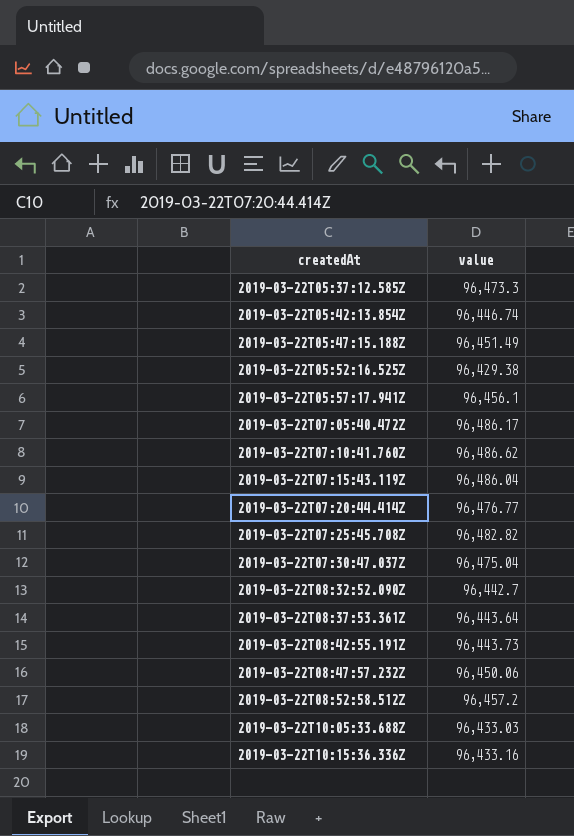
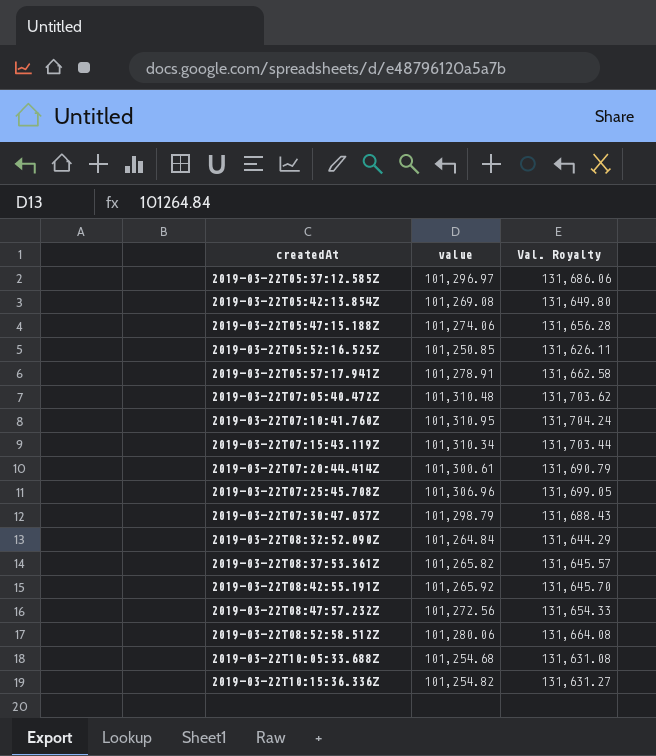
column Val. Royalty | formula: none -> [value] * 1.3
2019-03-22T05:37:12.585Z | value: 96,473.3 -> 101,296.97
2019-03-22T05:42:13.854Z | value: 96,446.74 -> 101,269.08
2019-03-22T05:47:15.188Z | value: 96,451.49 -> 101,274.06
2019-03-22T05:52:16.525Z | value: 96,429.38 -> 101,250.85
2019-03-22T05:57:17.941Z | value: 96,456.1 -> 101,278.91
2019-03-22T07:05:40.472Z | value: 96,486.17 -> 101,310.48
2019-03-22T07:10:41.760Z | value: 96,486.62 -> 101,310.95
2019-03-22T07:15:43.119Z | value: 96,486.04 -> 101,310.34
2019-03-22T07:20:44.414Z | value: 96,476.77 -> 101,300.61
2019-03-22T07:25:45.708Z | value: 96,482.82 -> 101,306.96
2019-03-22T07:30:47.037Z | value: 96,475.04 -> 101,298.79
2019-03-22T08:32:52.090Z | value: 96,442.7 -> 101,264.84
2019-03-22T08:37:53.361Z | value: 96,443.64 -> 101,265.82
2019-03-22T08:42:55.191Z | value: 96,443.73 -> 101,265.92
2019-03-22T08:47:57.232Z | value: 96,450.06 -> 101,272.56
2019-03-22T08:52:58.512Z | value: 96,457.2 -> 101,280.06
2019-03-22T10:05:33.688Z | value: 96,433.03 -> 101,254.68
2019-03-22T10:15:36.336Z | value: 96,433.16 -> 101,254.82

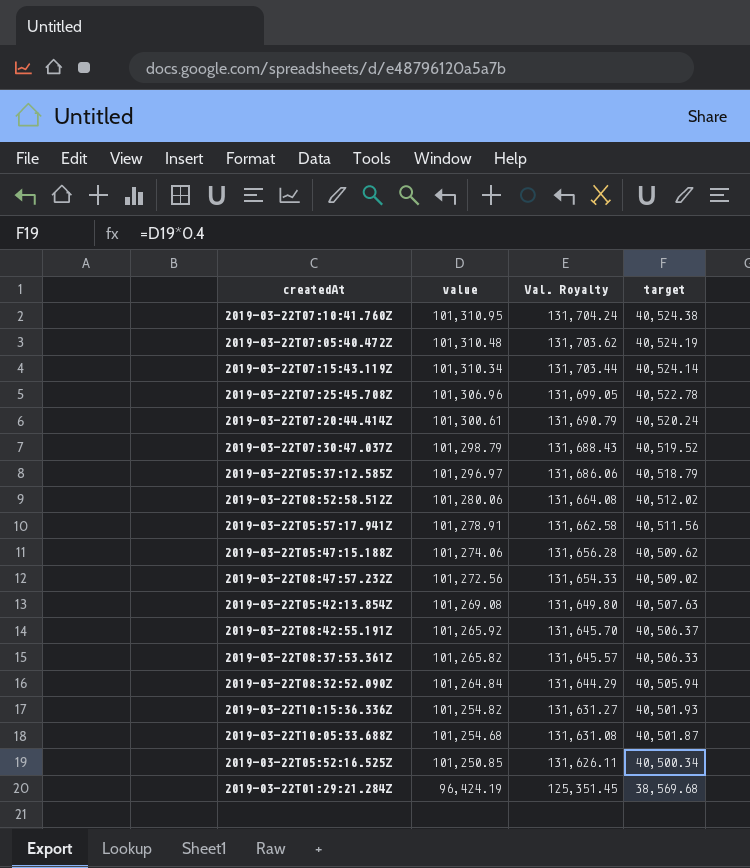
row order: createdAt ascending -> value descending
column target | formula: none -> [value] * 0.4
row 2019-03-22T01:29:21.284Z: none -> 96,424.19 | 125,351.45 | 38,569.68

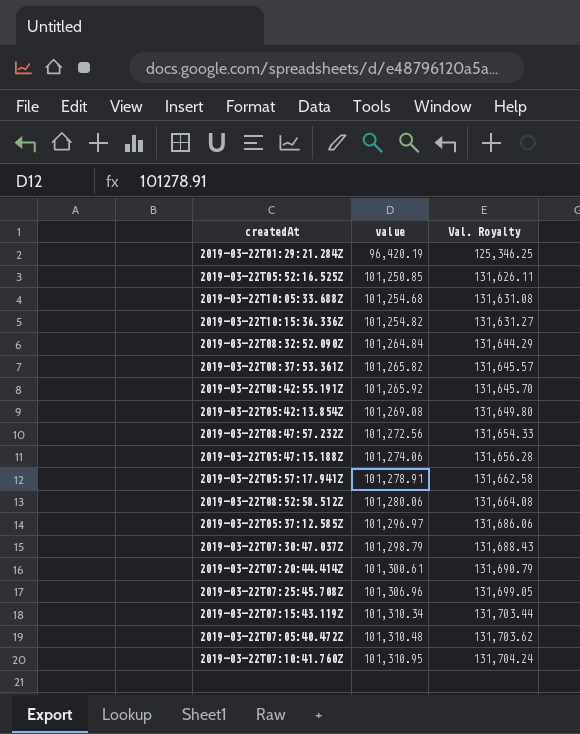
row order: value descending -> value ascending
column target | formula: [value] * 0.4 -> none
2019-03-22T01:29:21.284Z | value: 96,424.19 -> 96,420.19
2019-03-22T01:29:21.284Z | Val. Royalty: 125,351.45 -> 125,346.25

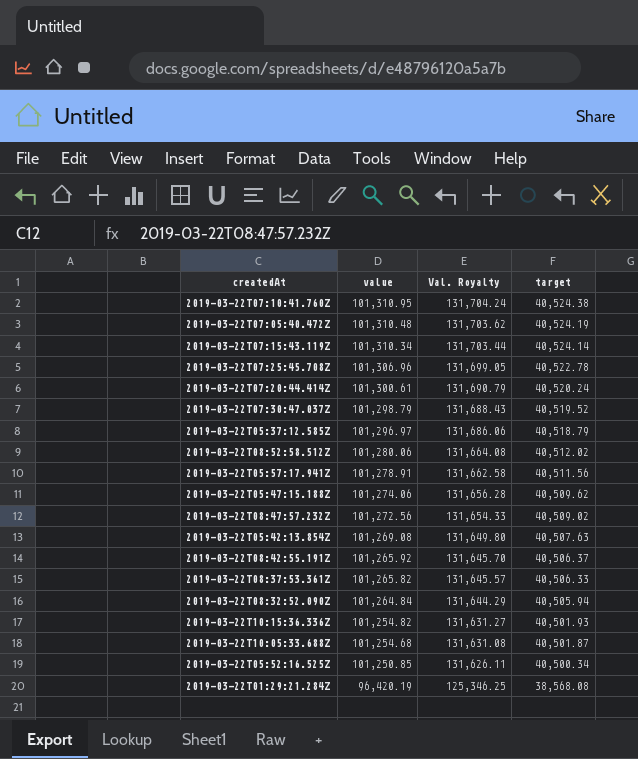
row order: value ascending -> value descending
column target | formula: none -> [value] * 0.4

